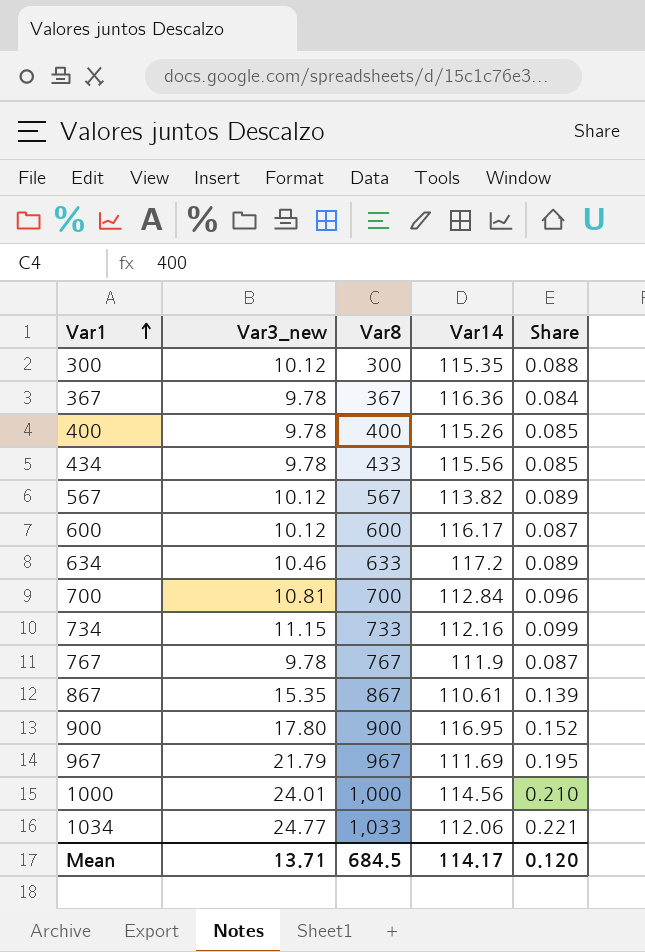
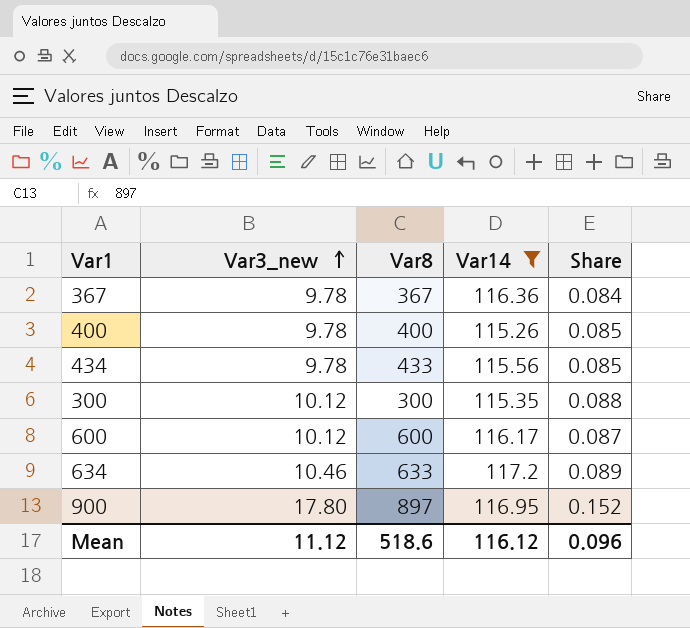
filter: none -> Var14 >= 115.26
row order: Var1 ascending -> Var3_new ascending
900 | Var8: 900 -> 897
Mean | Var3_new: 13.71 -> 11.12
Mean | Var8: 684.5 -> 518.6
Mean | Var14: 114.17 -> 116.12
Mean | Share: 0.120 -> 0.096

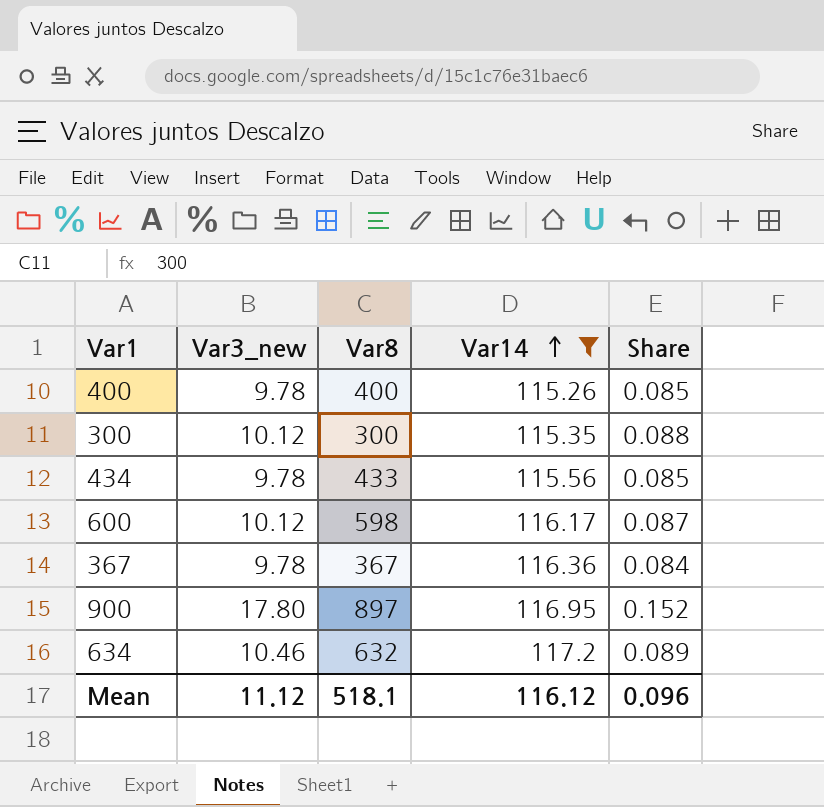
row order: Var3_new ascending -> Var14 ascending
600 | Var8: 600 -> 598
634 | Var8: 633 -> 632
Mean | Var8: 518.6 -> 518.1

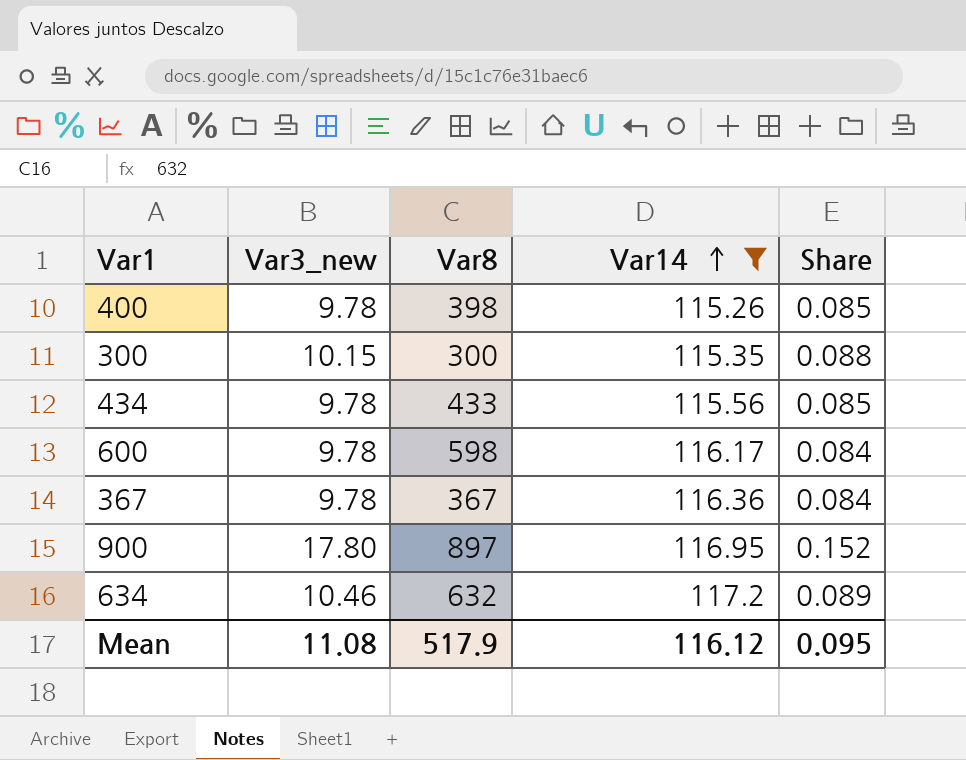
400 | Var8: 400 -> 398
300 | Var3_new: 10.12 -> 10.15
600 | Var3_new: 10.12 -> 9.78
600 | Share: 0.087 -> 0.084
Mean | Var3_new: 11.12 -> 11.08
Mean | Var8: 518.1 -> 517.9
Mean | Share: 0.096 -> 0.095

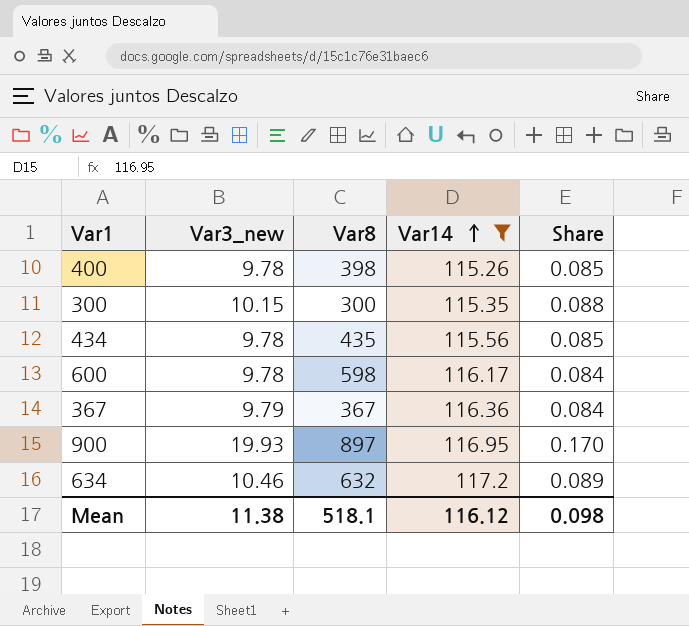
434 | Var8: 433 -> 435
367 | Var3_new: 9.78 -> 9.79
900 | Var3_new: 17.80 -> 19.93
900 | Share: 0.152 -> 0.170
Mean | Var3_new: 11.08 -> 11.38
Mean | Var8: 517.9 -> 518.1
Mean | Share: 0.095 -> 0.098

